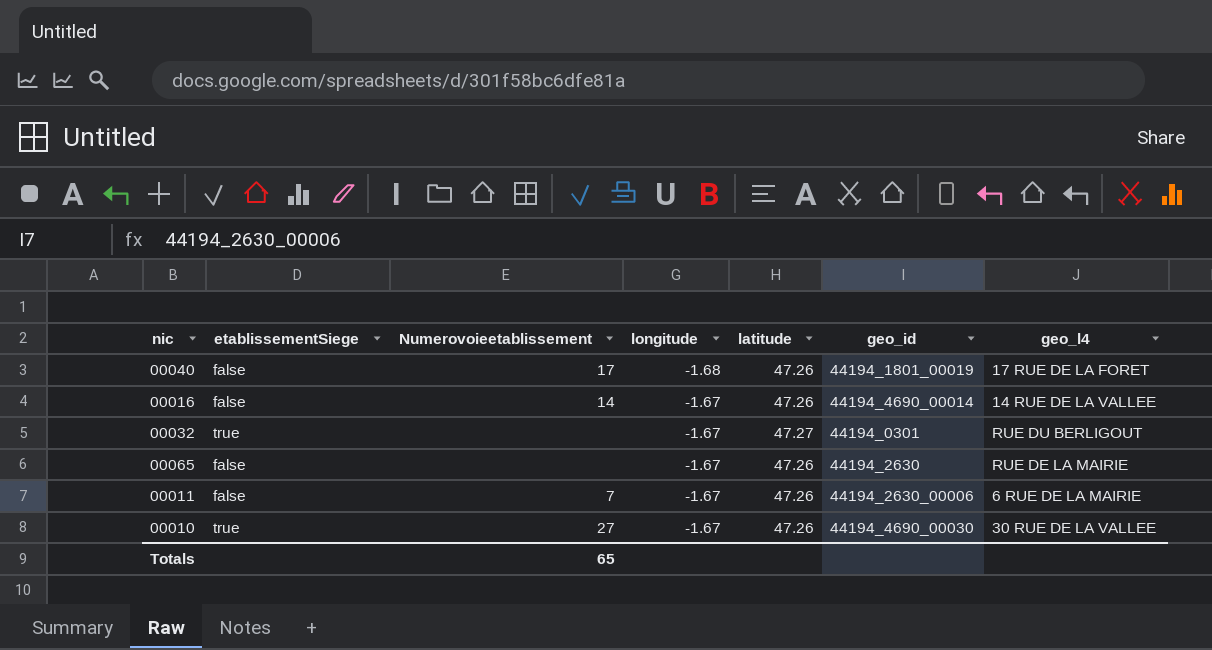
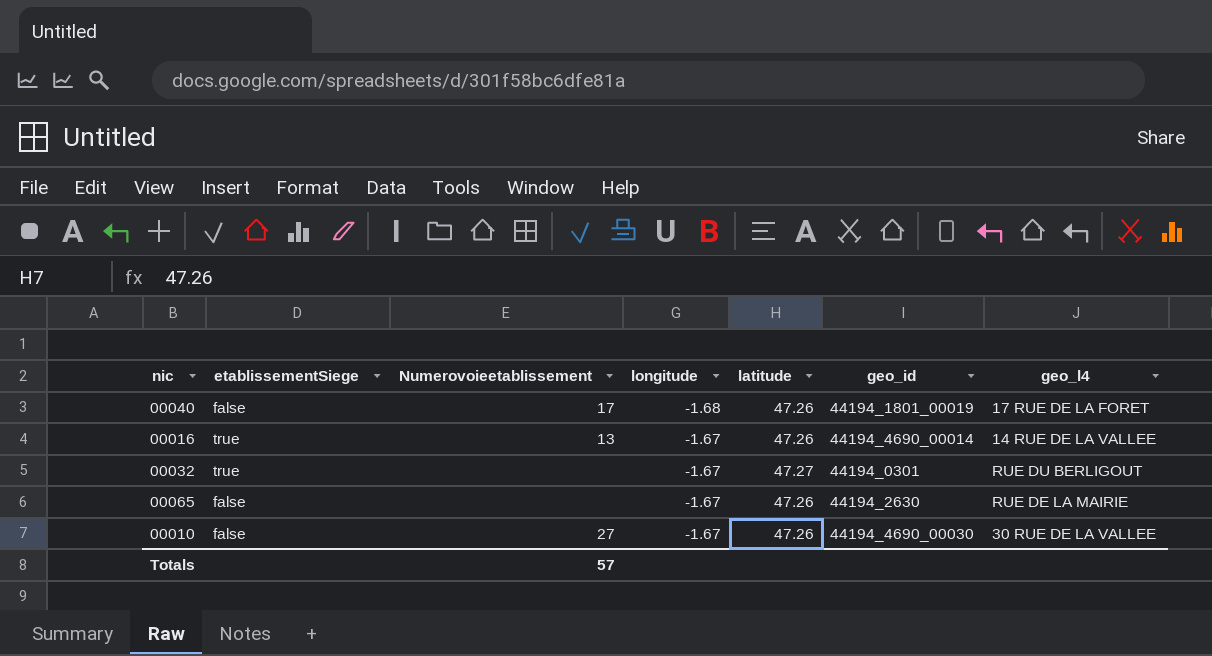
row 00011: false | 7 | -1.67 | 47.26 | 44194_2630_00006 | 6 RUE DE LA MAIRIE -> none
00016 | etablissementSiege: false -> true
00016 | Numerovoieetablissement: 14 -> 13
00010 | etablissementSiege: true -> false
Totals | Numerovoieetablissement: 65 -> 57

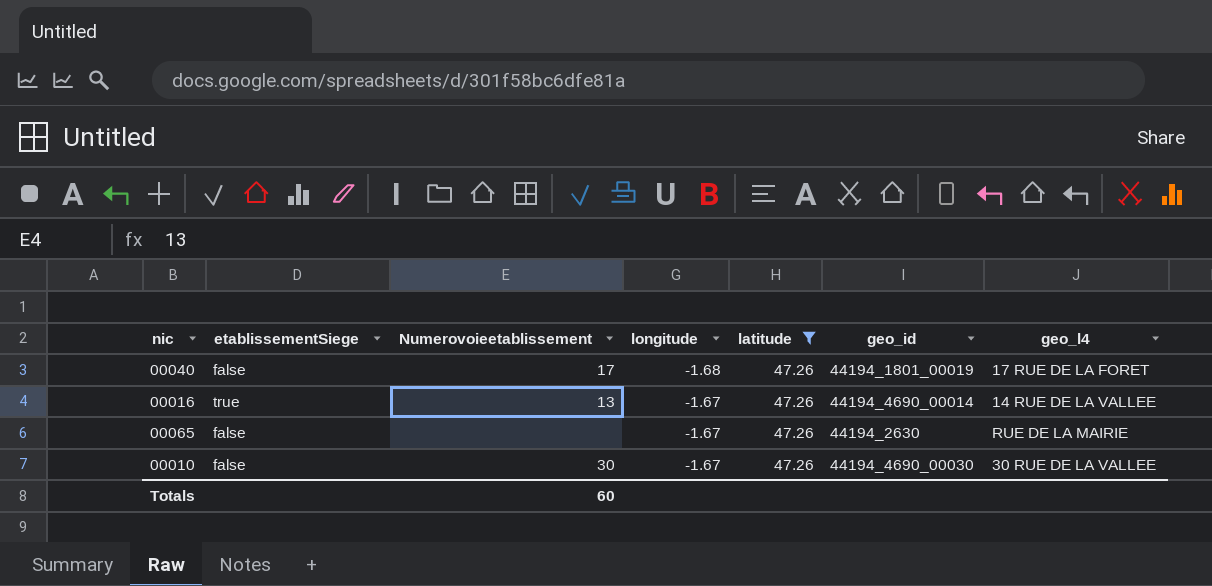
filter: none -> latitude = 47.26
00010 | Numerovoieetablissement: 27 -> 30
Totals | Numerovoieetablissement: 57 -> 60

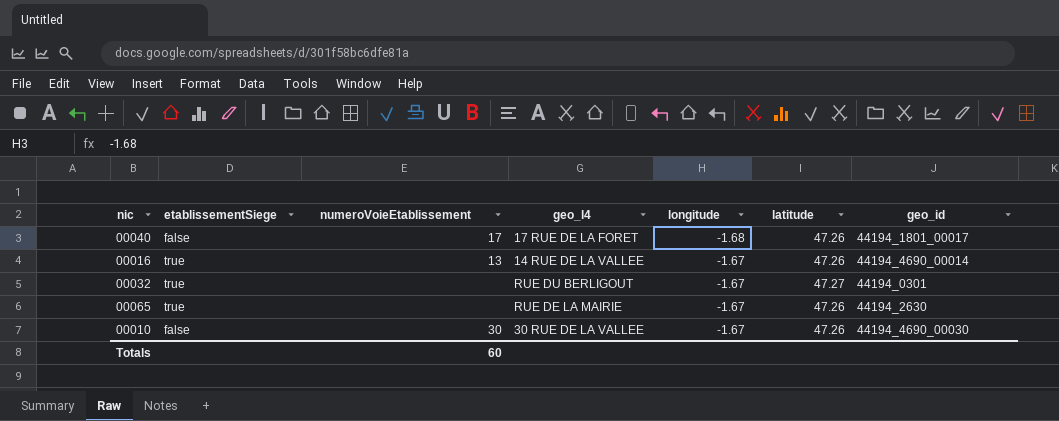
filter: latitude = 47.26 -> none
column name: Numerovoieetablissement -> numeroVoieEtablissement
column geo_l4 | position: 7 -> 4
00040 | geo_id: 44194_1801_00019 -> 44194_1801_00017
00065 | etablissementSiege: false -> true

